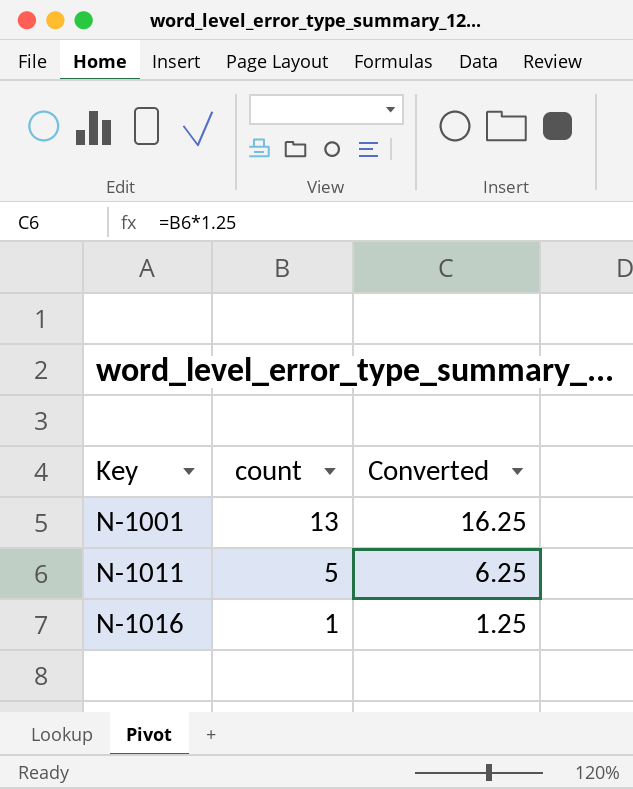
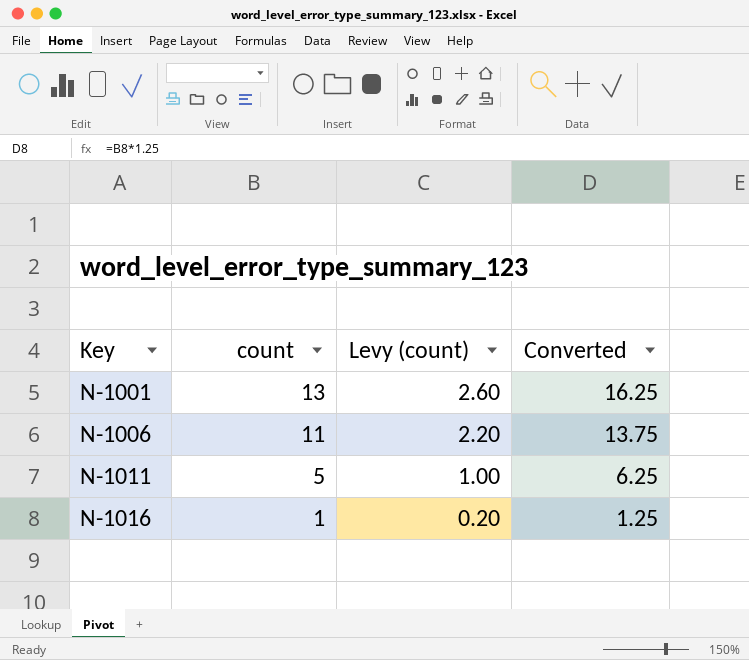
column Levy (count) | formula: none -> [count] * 0.2
row N-1006: none -> 11 | 2.20 | 13.75

